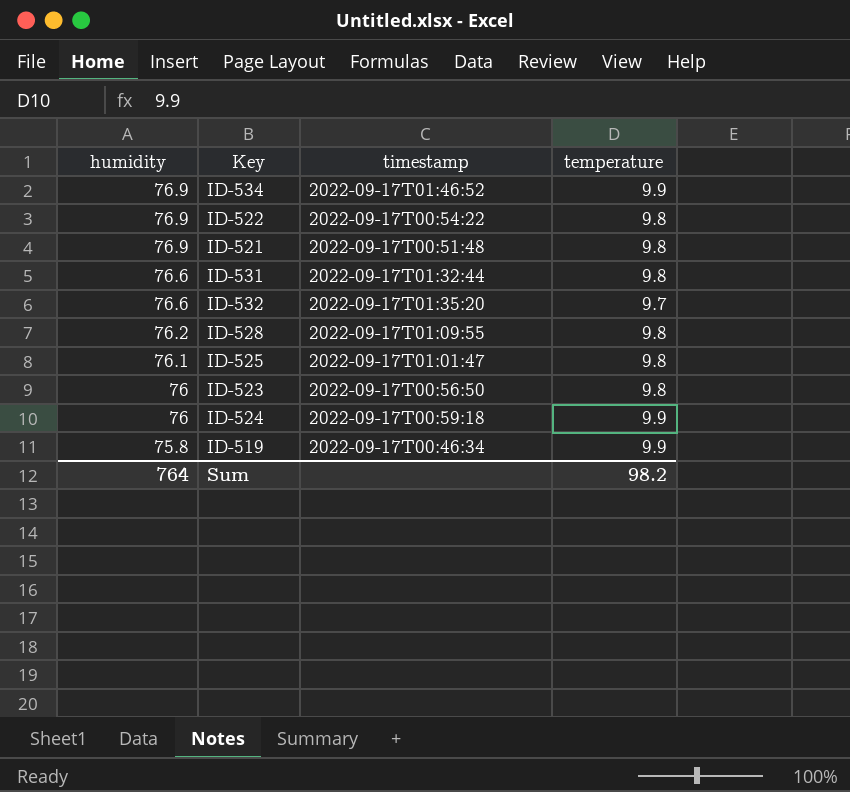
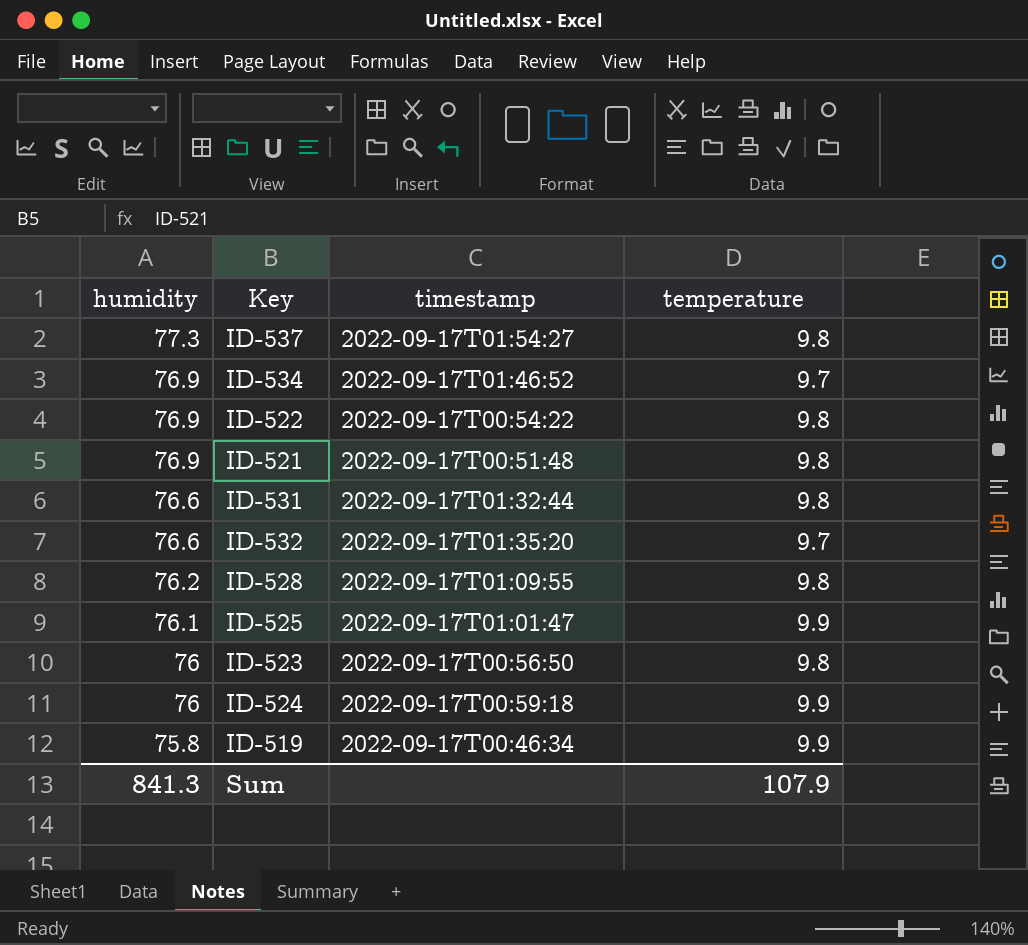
row ID-537: none -> 77.3 | 2022-09-17T01:54:27 | 9.8
ID-534 | temperature: 9.9 -> 9.7
ID-525 | temperature: 9.8 -> 9.9
Sum | humidity: 764 -> 841.3
Sum | temperature: 98.2 -> 107.9

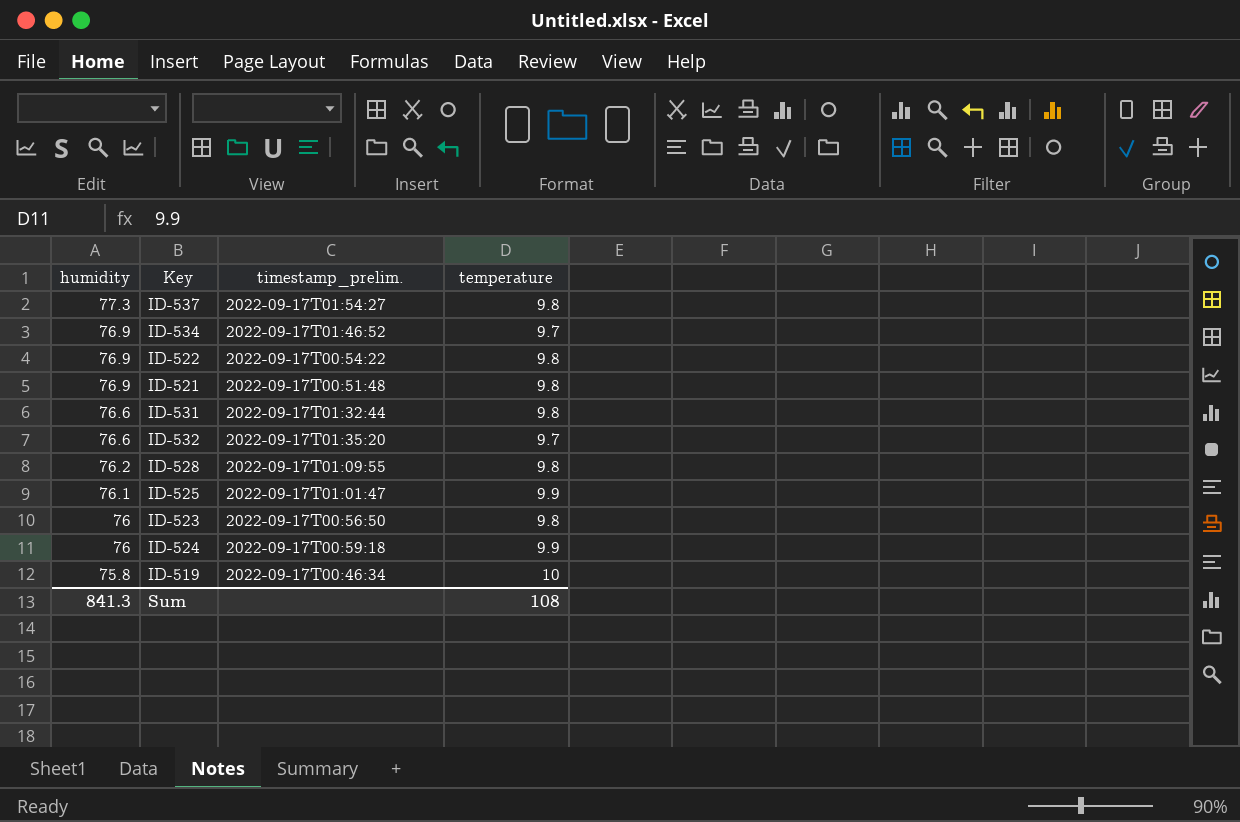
column name: timestamp -> timestamp_prelim.
ID-519 | temperature: 9.9 -> 10
Sum | temperature: 107.9 -> 108

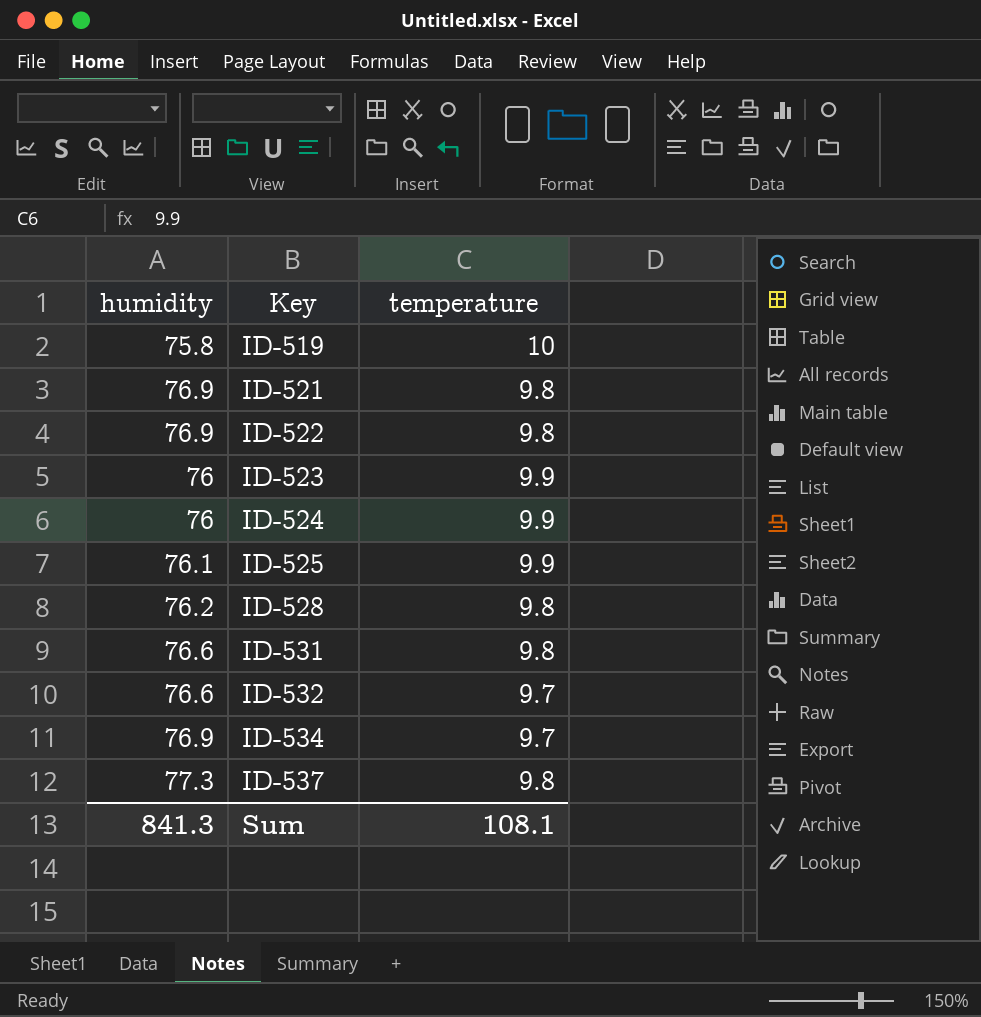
row order: humidity descending -> Key ascending
column timestamp_prelim. | position: 3 -> none
ID-523 | temperature: 9.8 -> 9.9
Sum | temperature: 108 -> 108.1

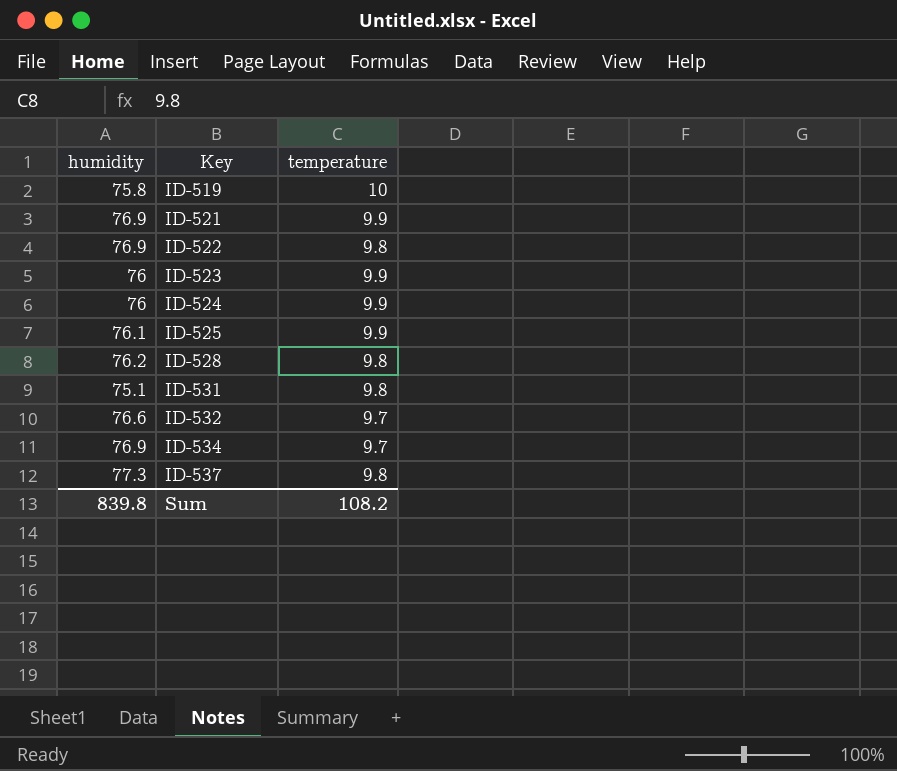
ID-521 | temperature: 9.8 -> 9.9
ID-531 | humidity: 76.6 -> 75.1
Sum | humidity: 841.3 -> 839.8
Sum | temperature: 108.1 -> 108.2

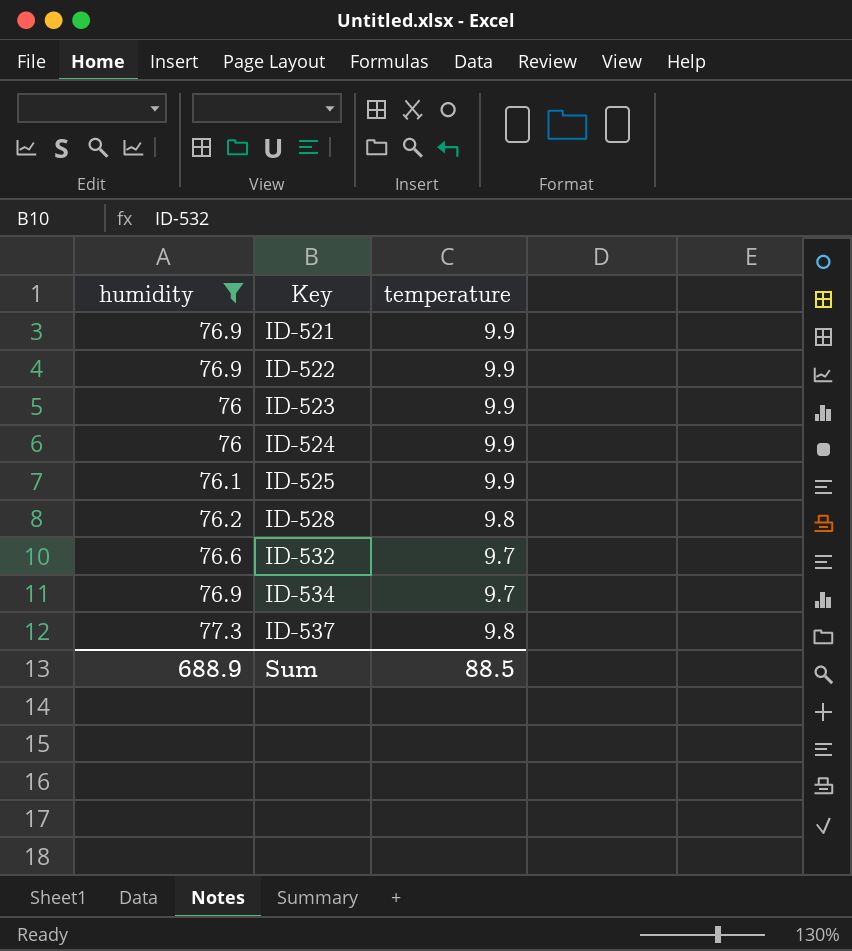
filter: none -> humidity >= 76
ID-522 | temperature: 9.8 -> 9.9
Sum | humidity: 839.8 -> 688.9
Sum | temperature: 108.2 -> 88.5

